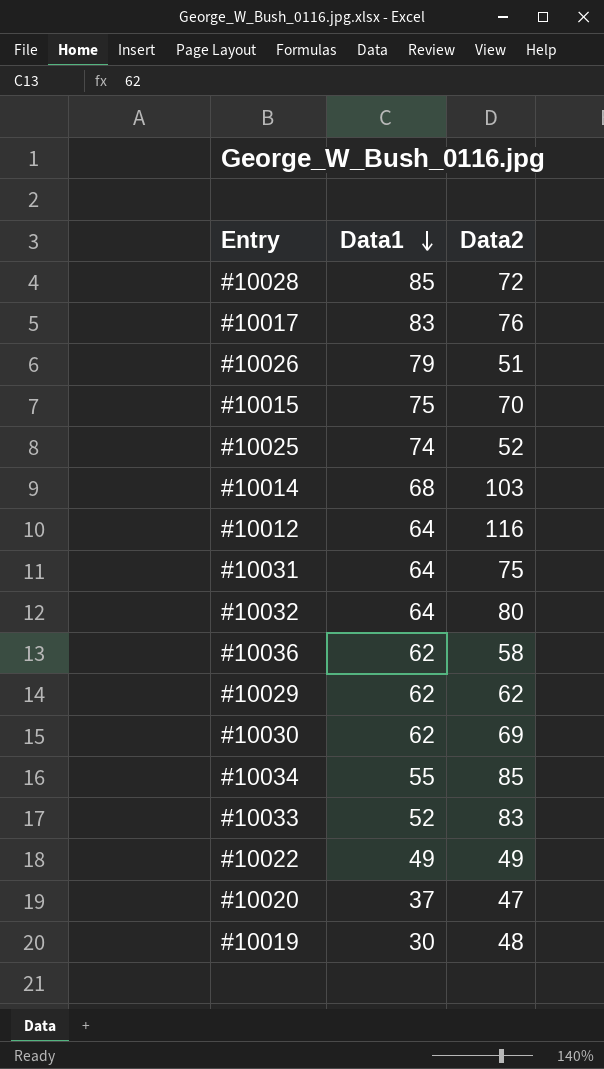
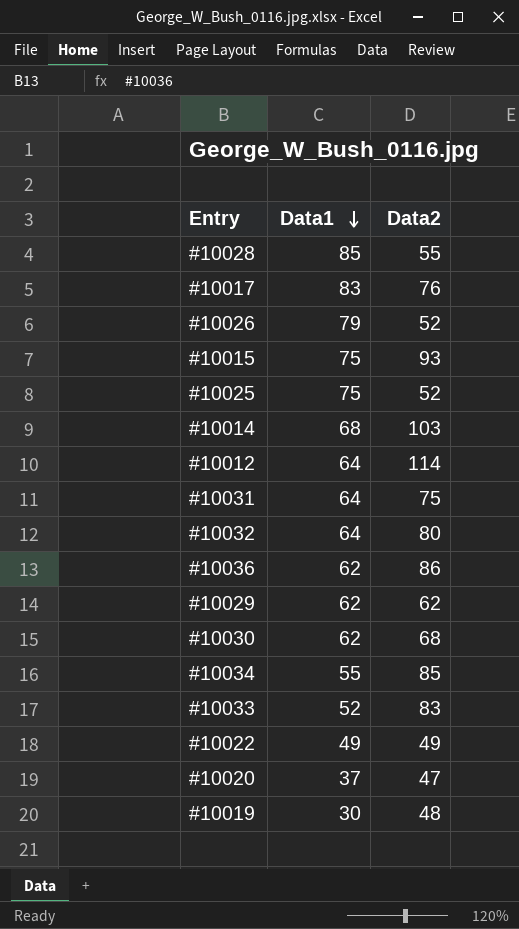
#10028 | Data2: 72 -> 55
#10026 | Data2: 51 -> 52
#10015 | Data2: 70 -> 93
#10025 | Data1: 74 -> 75
#10012 | Data2: 116 -> 114
#10036 | Data2: 58 -> 86
#10030 | Data2: 69 -> 68

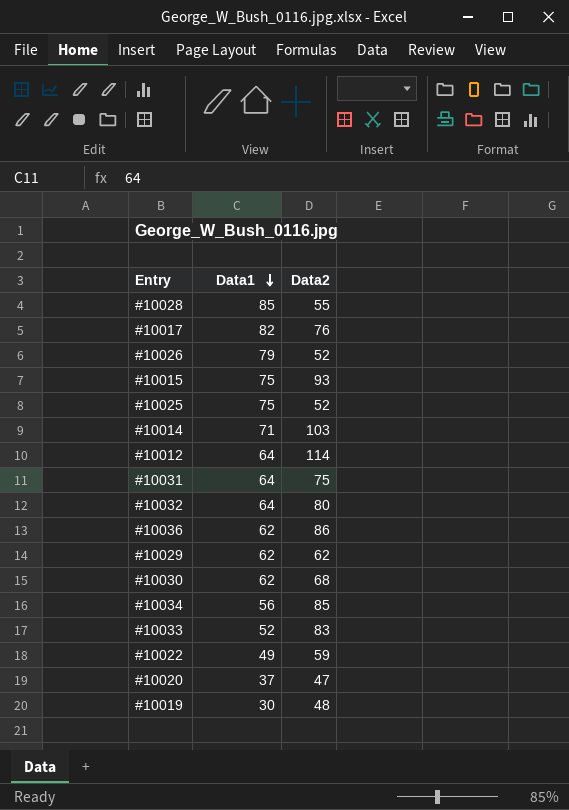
#10017 | Data1: 83 -> 82
#10014 | Data1: 68 -> 71
#10034 | Data1: 55 -> 56
#10022 | Data2: 49 -> 59

